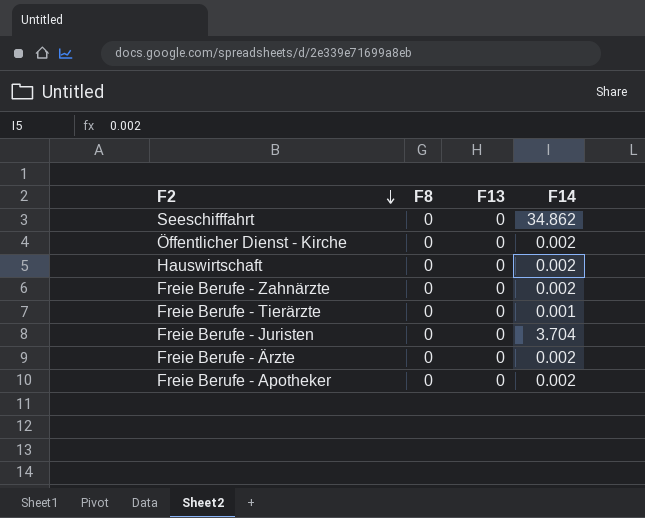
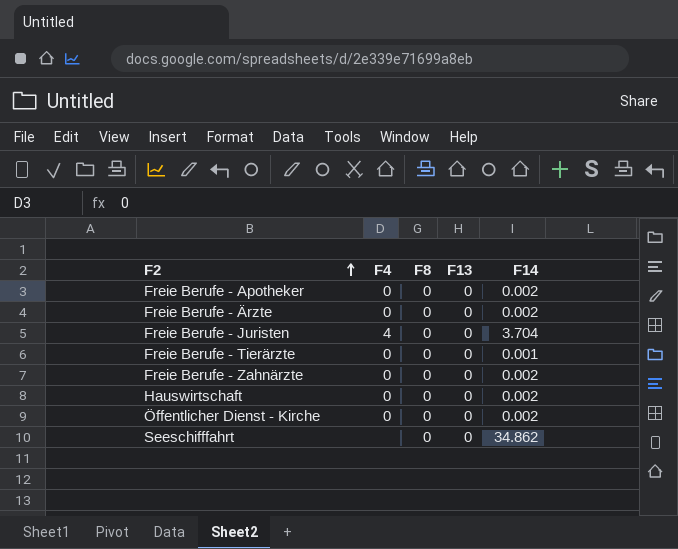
row order: F2 descending -> F2 ascending
column F4 | position: none -> 2

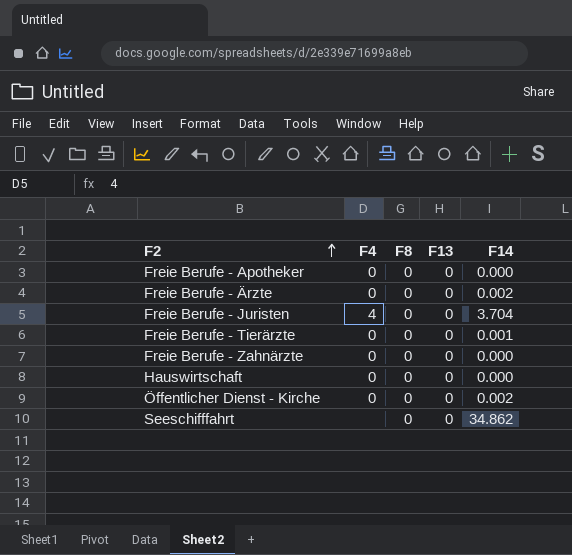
Freie Berufe - Apotheker | F14: 0.002 -> 0.000
Freie Berufe - Zahnärzte | F14: 0.002 -> 0.000
Hauswirtschaft | F14: 0.002 -> 0.000

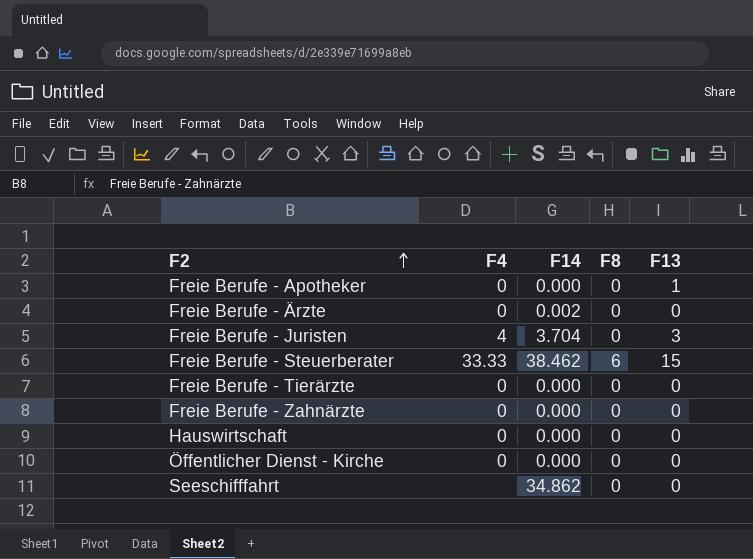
column F14 | position: 5 -> 3
Freie Berufe - Apotheker | F13: 0 -> 1
Freie Berufe - Juristen | F13: 0 -> 3
row Freie Berufe - Steuerberater: none -> 33.33 | 38.462 | 6 | 15
Freie Berufe - Tierärzte | F14: 0.001 -> 0.000
Öffentlicher Dienst - Kirche | F14: 0.002 -> 0.000

